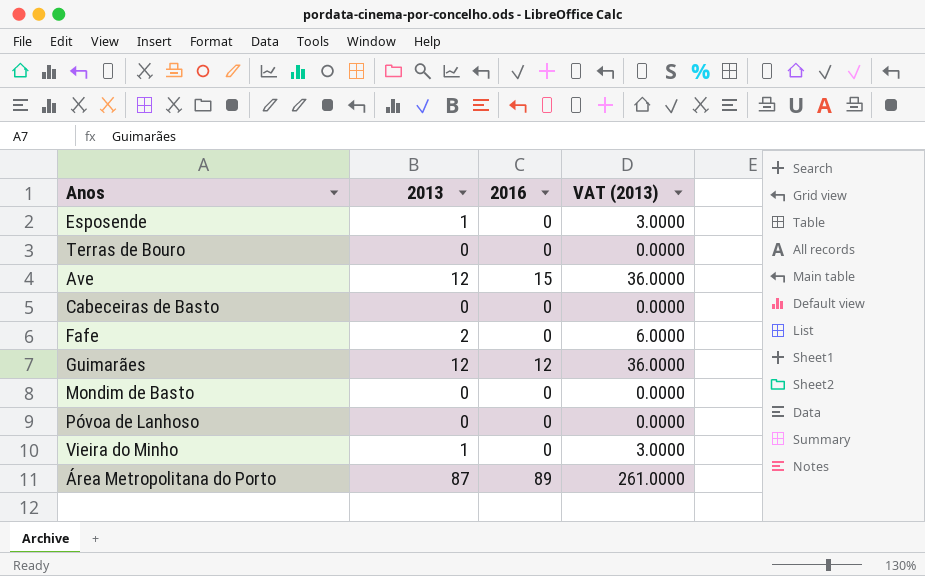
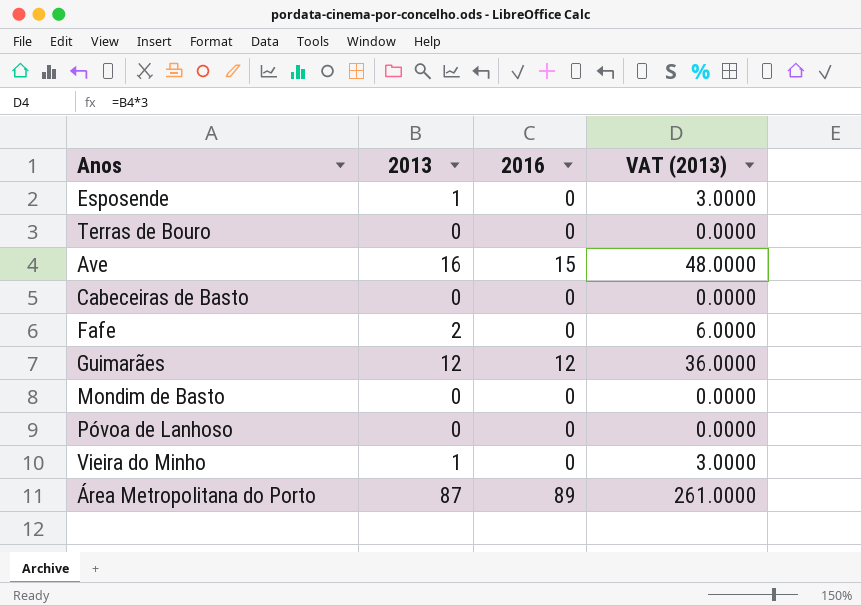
Ave | 2013: 12 -> 16
Ave | VAT (2013): 36.0000 -> 48.0000

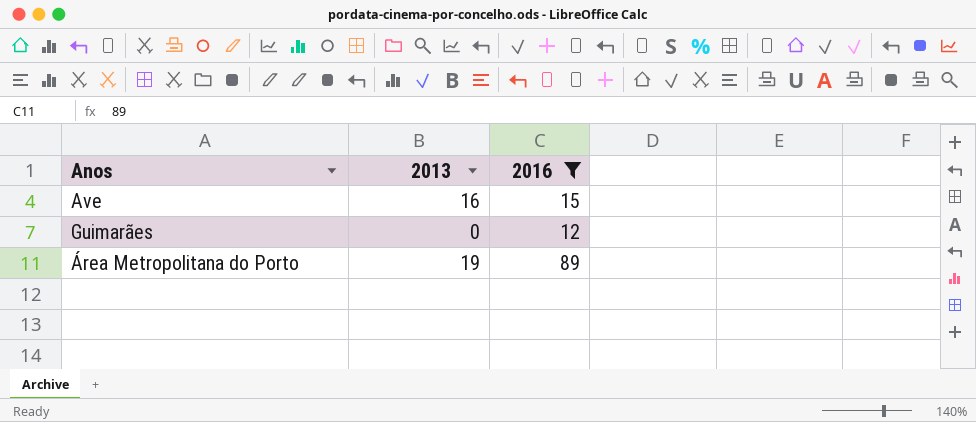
filter: none -> 2016 != 0
column VAT (2013) | formula: [2013] * 3 -> none
Guimarães | 2013: 12 -> 0
Área Metropolitana do Porto | 2013: 87 -> 19

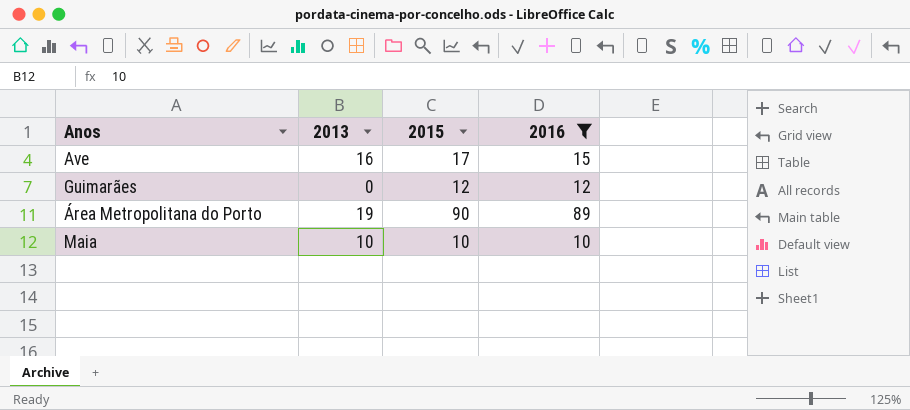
column 2015 | position: none -> 3
row Maia: none -> 10 | 10 | 10

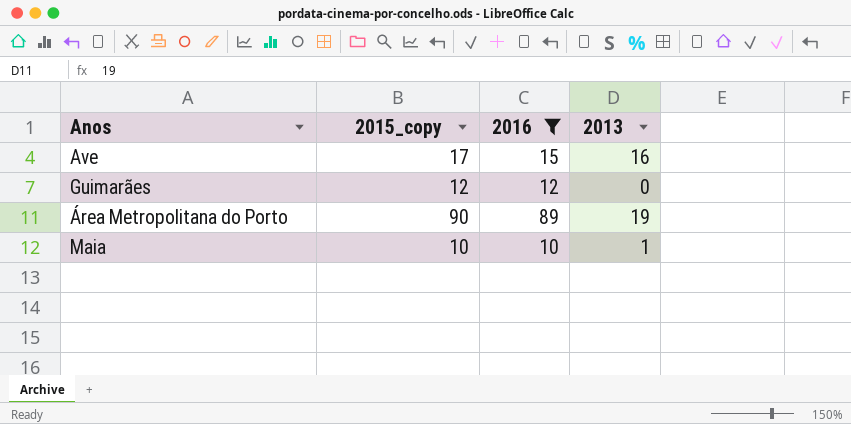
column name: 2015 -> 2015_copy
column 2013 | position: 2 -> 4
Maia | 2013: 10 -> 1

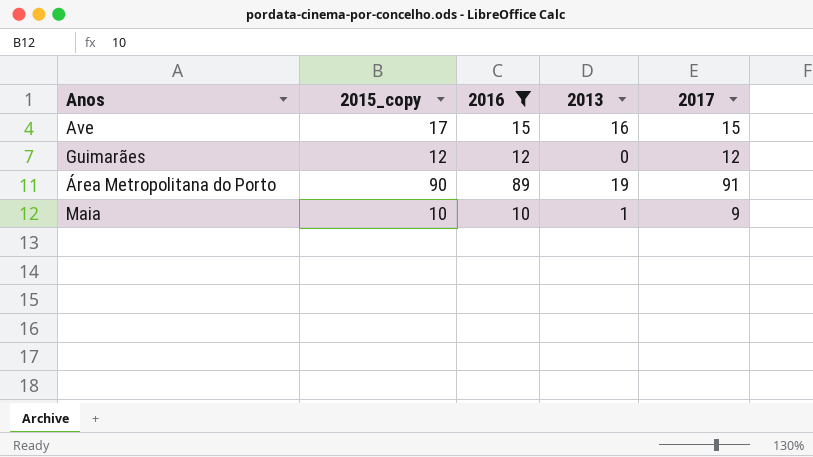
column 2017 | position: none -> 5

